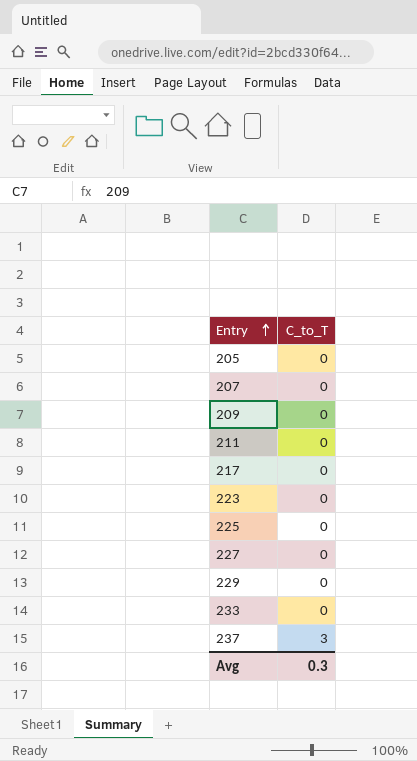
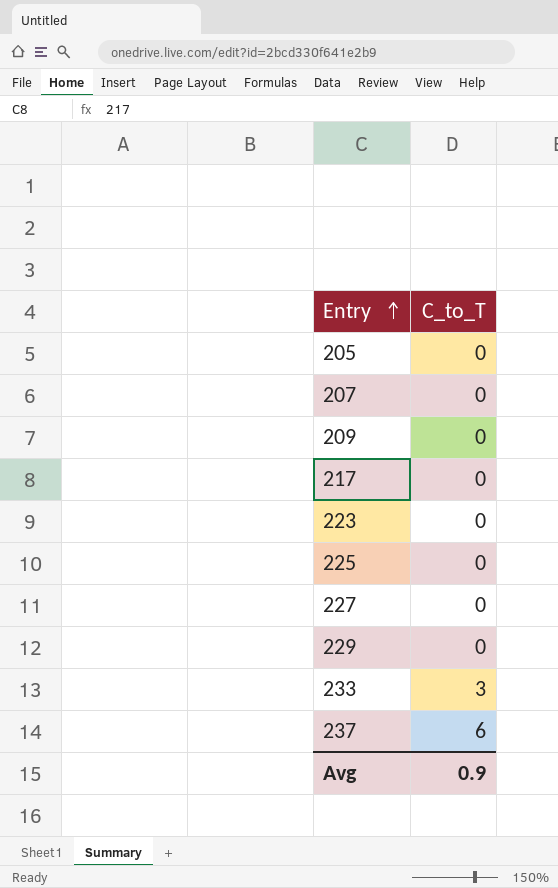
row 211: 0 -> none
233 | C_to_T: 0 -> 3
237 | C_to_T: 3 -> 6
Avg | C_to_T: 0.3 -> 0.9

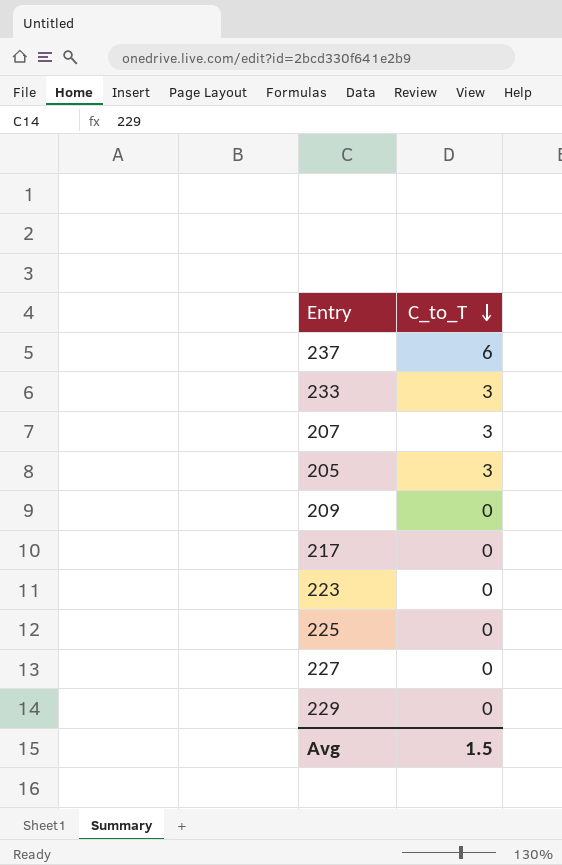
row order: Entry ascending -> C_to_T descending
207 | C_to_T: 0 -> 3
205 | C_to_T: 0 -> 3
Avg | C_to_T: 0.9 -> 1.5

